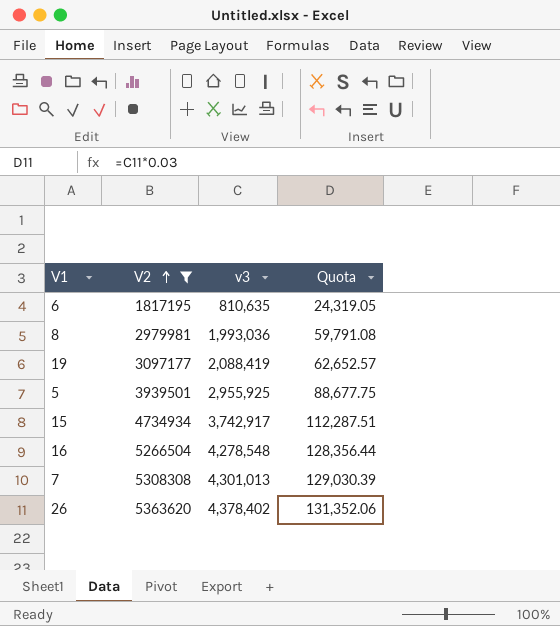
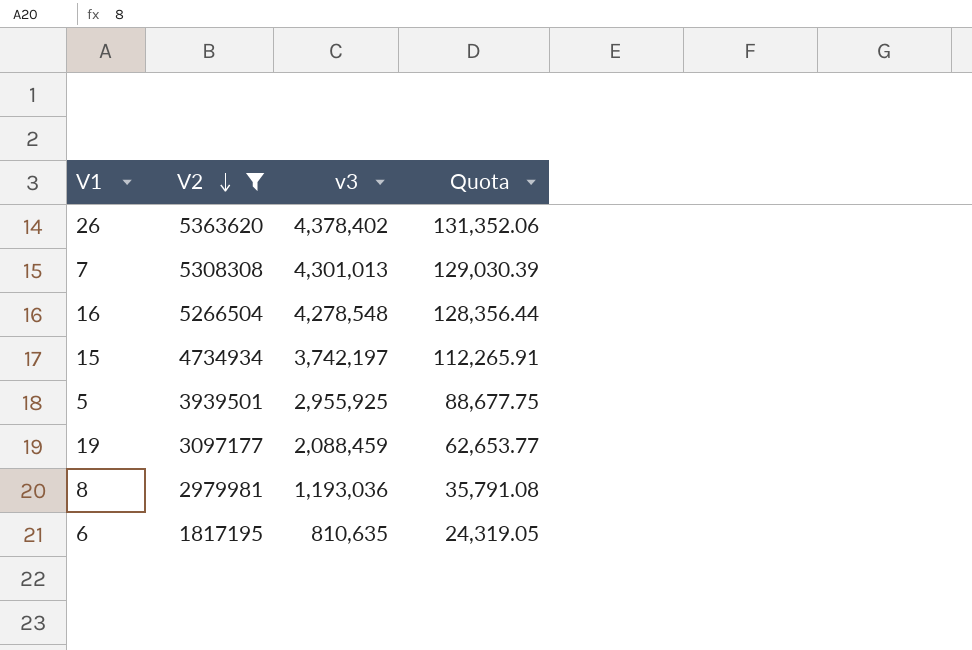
row order: V2 ascending -> V2 descending
15 | v3: 3,742,917 -> 3,742,197
15 | Quota: 112,287.51 -> 112,265.91
19 | v3: 2,088,419 -> 2,088,459
19 | Quota: 62,652.57 -> 62,653.77
8 | v3: 1,993,036 -> 1,193,036
8 | Quota: 59,791.08 -> 35,791.08

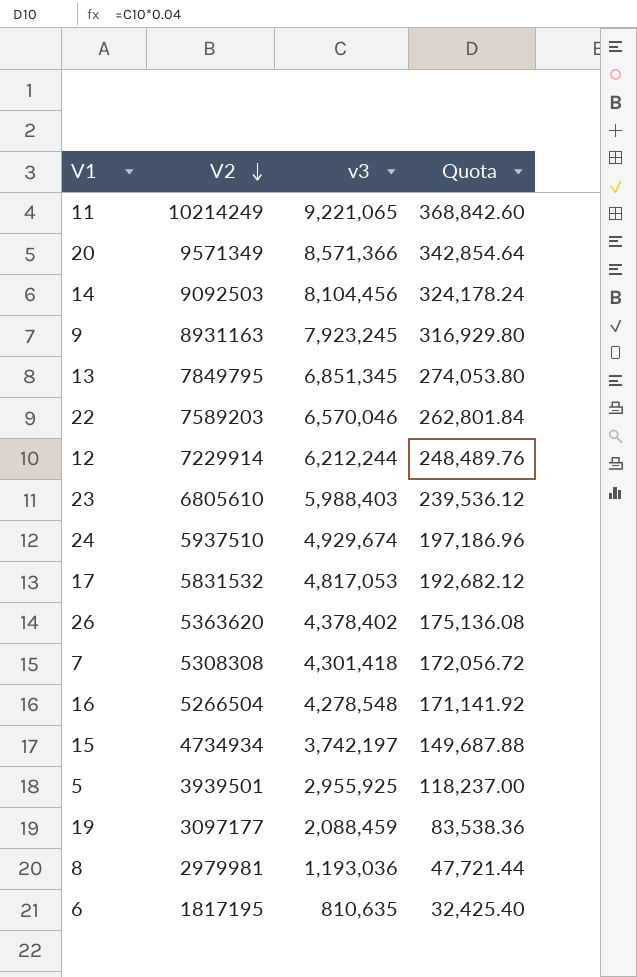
filter: V2 <= 5363620 -> none
column Quota | formula: [v3] * 0.03 -> [v3] * 0.04
7 | v3: 4,301,013 -> 4,301,418

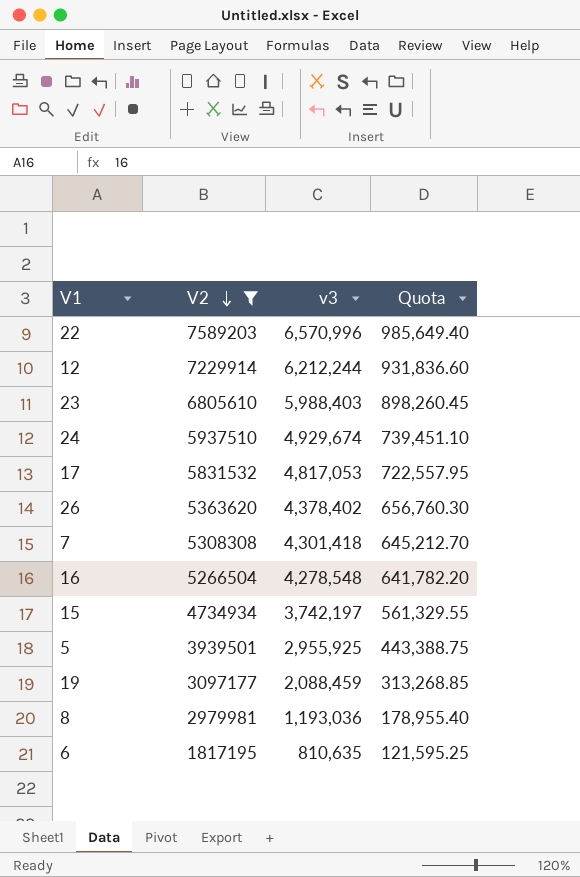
filter: none -> V2 <= 7589203
column Quota | formula: [v3] * 0.04 -> [v3] * 0.15
22 | v3: 6,570,046 -> 6,570,996

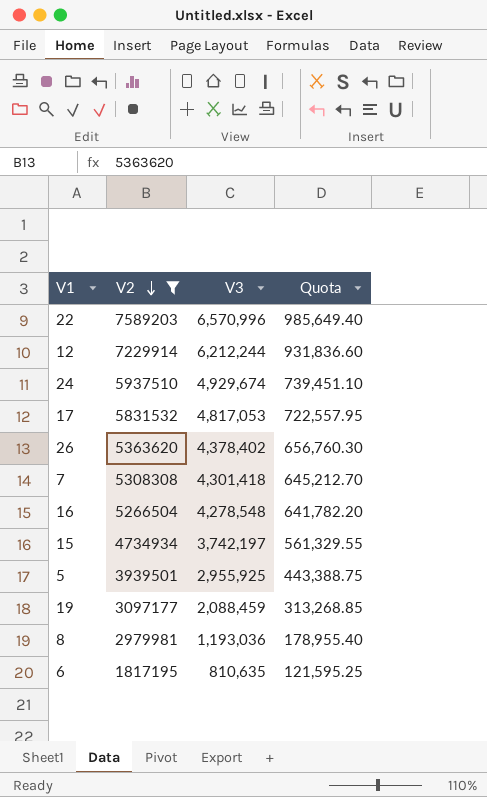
column name: v3 -> V3
row 23: 6805610 | 5,988,403 | 898,260.45 -> none

